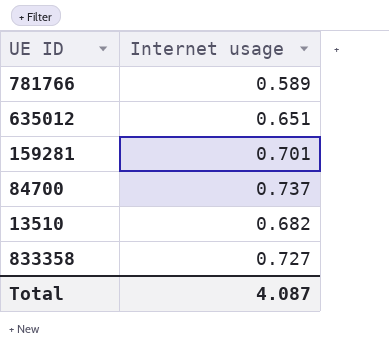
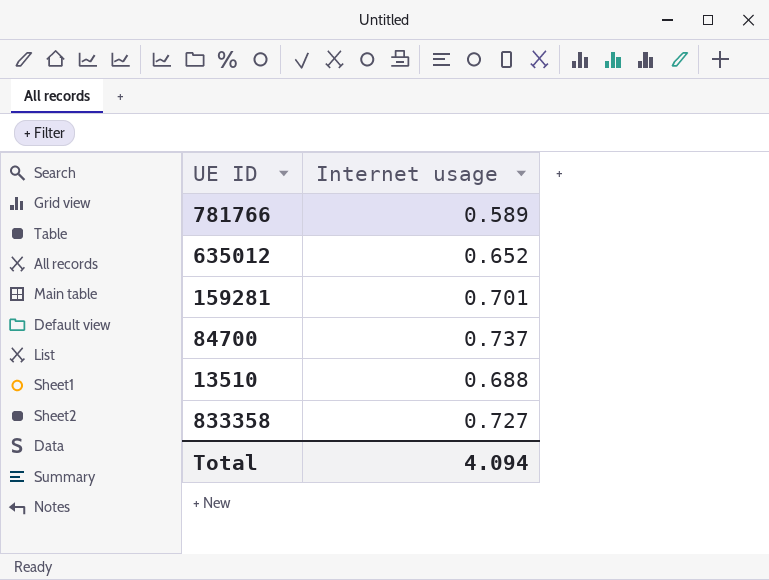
635012 | Internet usage: 0.651 -> 0.652
13510 | Internet usage: 0.682 -> 0.688
Total | Internet usage: 4.087 -> 4.094

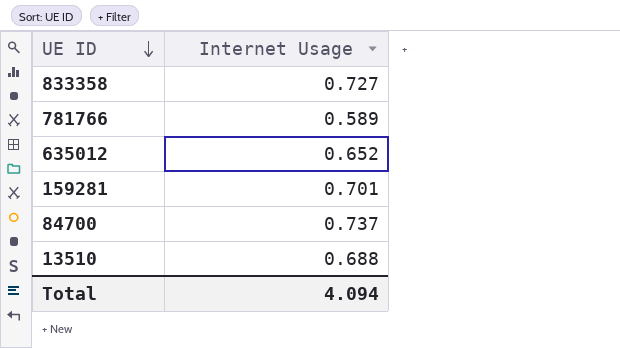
row order: none -> UE ID descending
column name: Internet usage -> Internet Usage

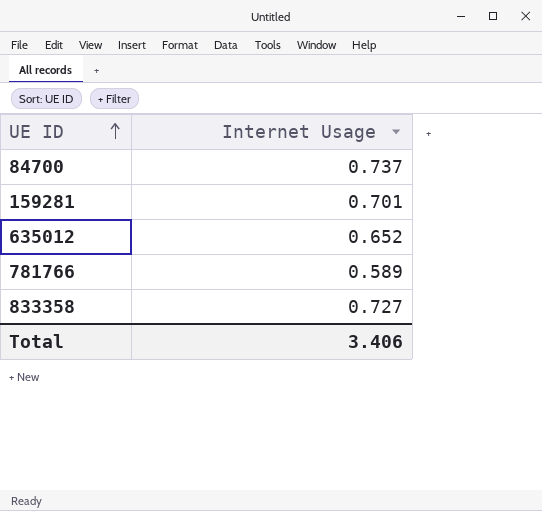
row order: UE ID descending -> UE ID ascending
row 13510: 0.688 -> none
Total | Internet Usage: 4.094 -> 3.406

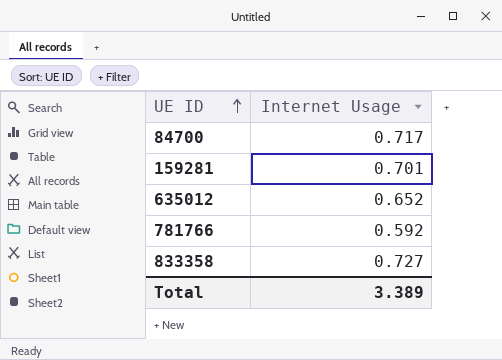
84700 | Internet Usage: 0.737 -> 0.717
781766 | Internet Usage: 0.589 -> 0.592
Total | Internet Usage: 3.406 -> 3.389

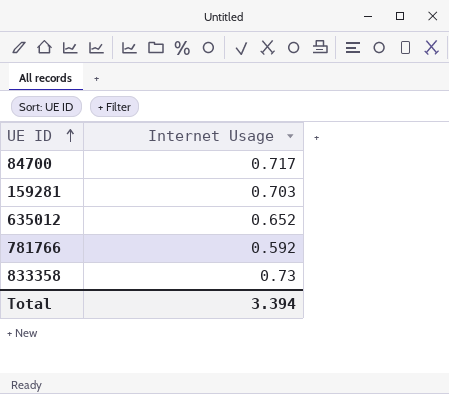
159281 | Internet Usage: 0.701 -> 0.703
833358 | Internet Usage: 0.727 -> 0.73
Total | Internet Usage: 3.389 -> 3.394

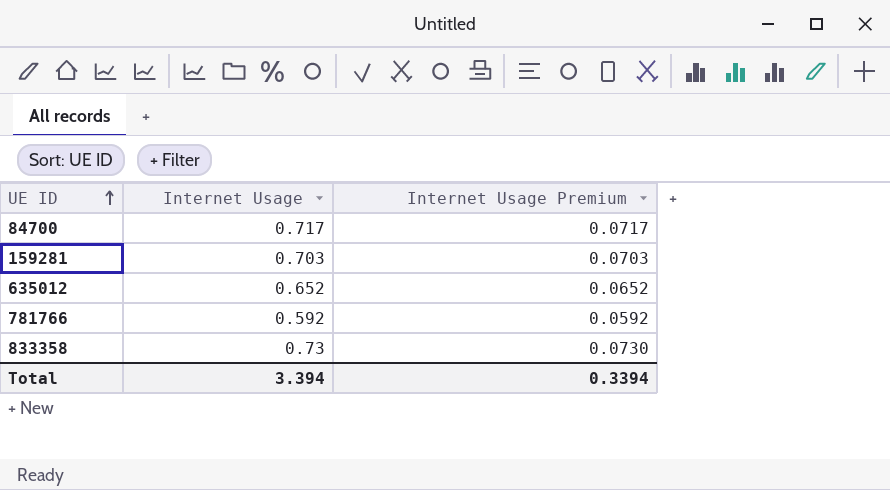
column Internet Usage Premium | formula: none -> [Internet Usage] * 0.1

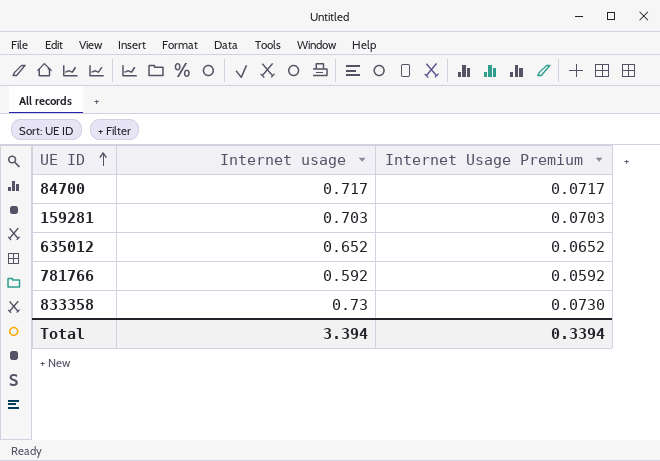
column name: Internet Usage -> Internet usage

